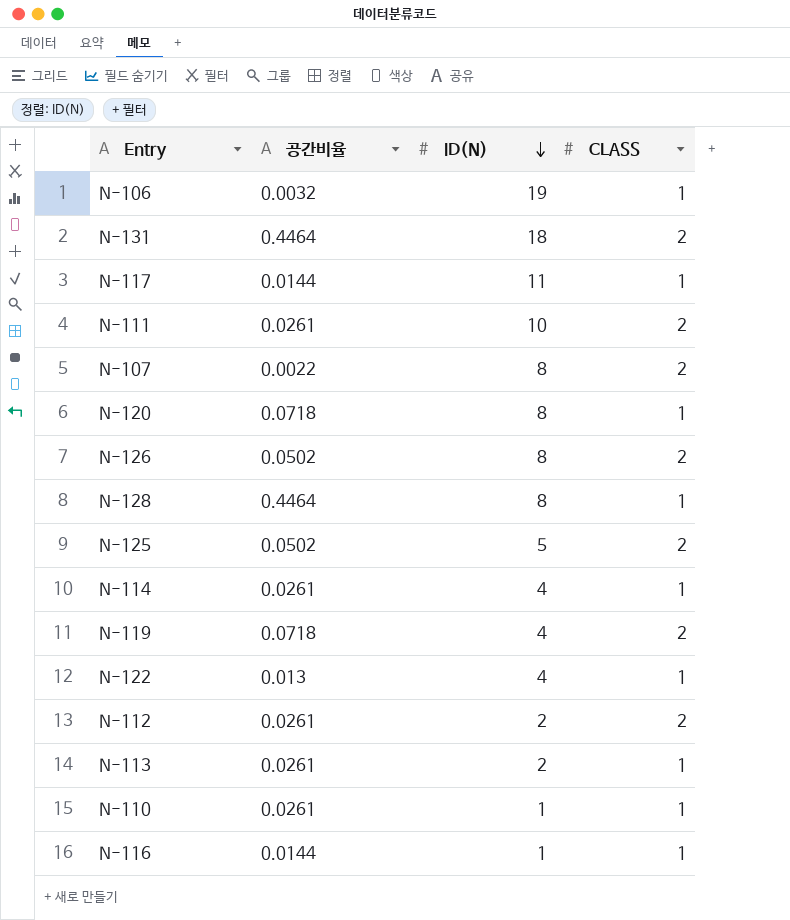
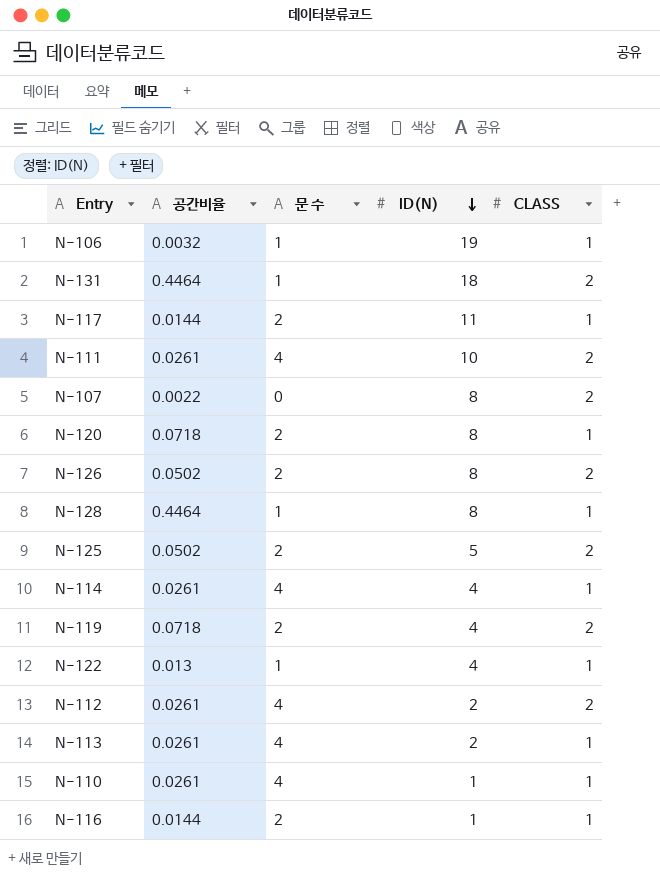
column 문 수 | position: none -> 3

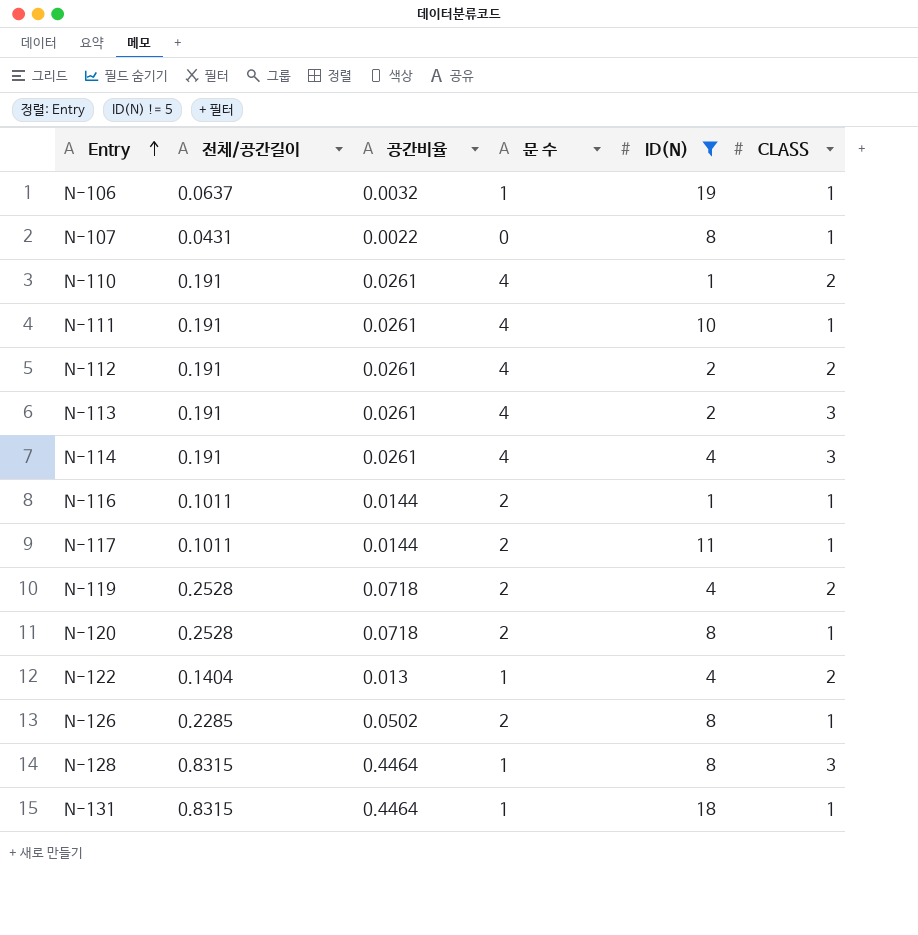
filter: none -> ID(N) != 5
row order: ID(N) descending -> Entry ascending
column 전체/공간길이 | position: none -> 2
N-107 | CLASS: 2 -> 1
N-110 | CLASS: 1 -> 2
N-111 | CLASS: 2 -> 1
N-113 | CLASS: 1 -> 3
N-114 | CLASS: 1 -> 3
N-122 | CLASS: 1 -> 2
N-126 | CLASS: 2 -> 1
N-128 | CLASS: 1 -> 3
N-131 | CLASS: 2 -> 1

